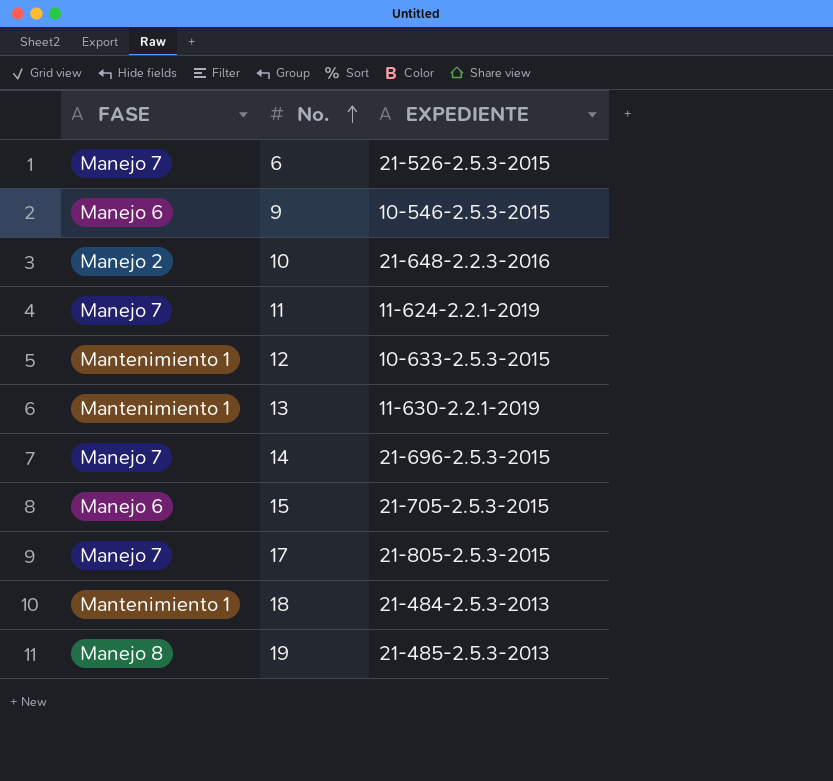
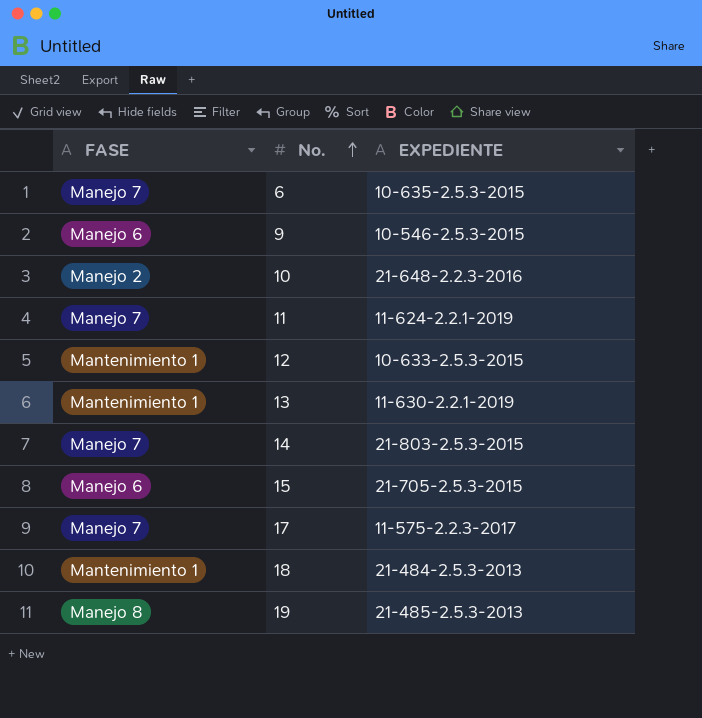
6 | EXPEDIENTE: 21-526-2.5.3-2015 -> 10-635-2.5.3-2015
14 | EXPEDIENTE: 21-696-2.5.3-2015 -> 21-803-2.5.3-2015
17 | EXPEDIENTE: 21-805-2.5.3-2015 -> 11-575-2.2.3-2017

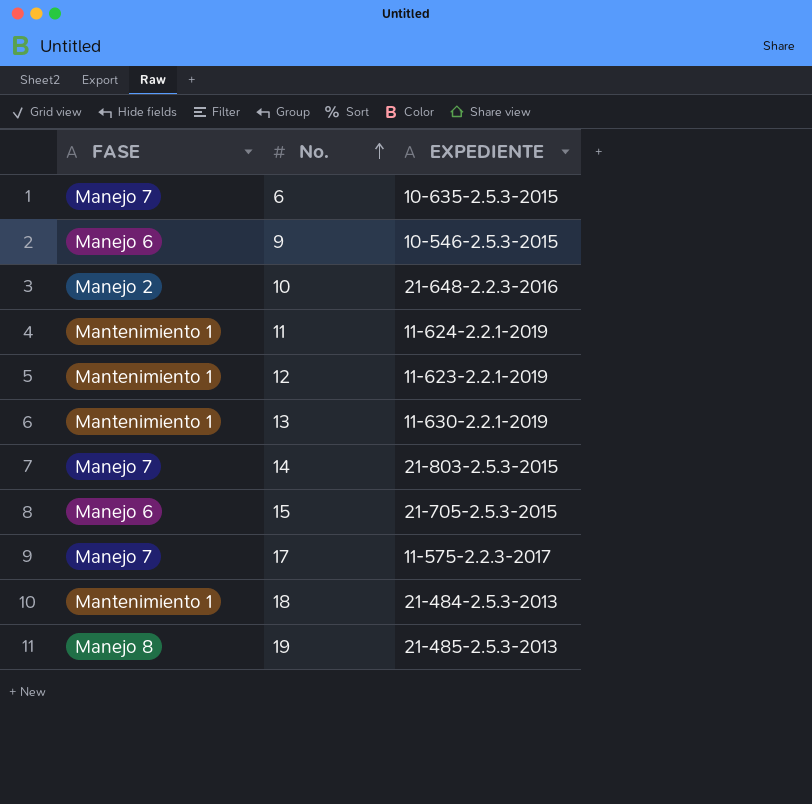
11 | FASE: Manejo 7 -> Mantenimiento 1
12 | EXPEDIENTE: 10-633-2.5.3-2015 -> 11-623-2.2.1-2019

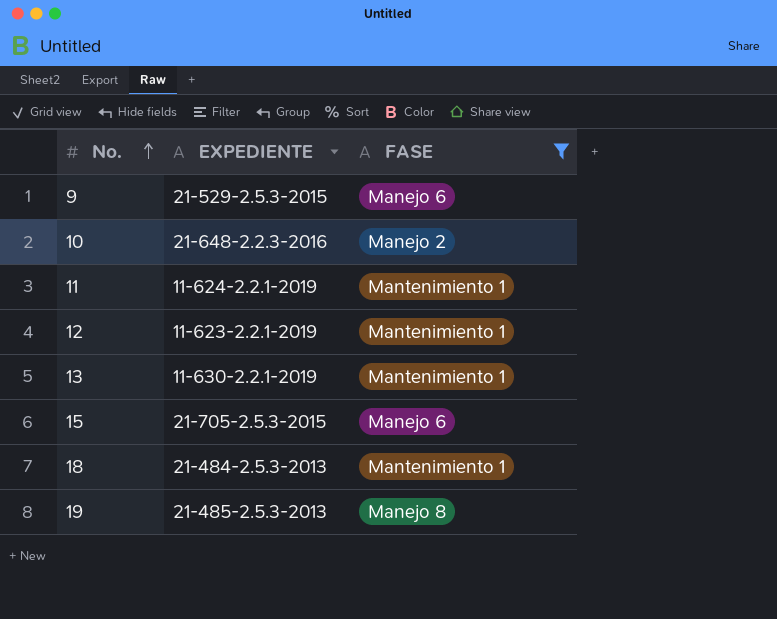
filter: none -> FASE != Manejo 7
column FASE | position: 1 -> 3
9 | EXPEDIENTE: 10-546-2.5.3-2015 -> 21-529-2.5.3-2015

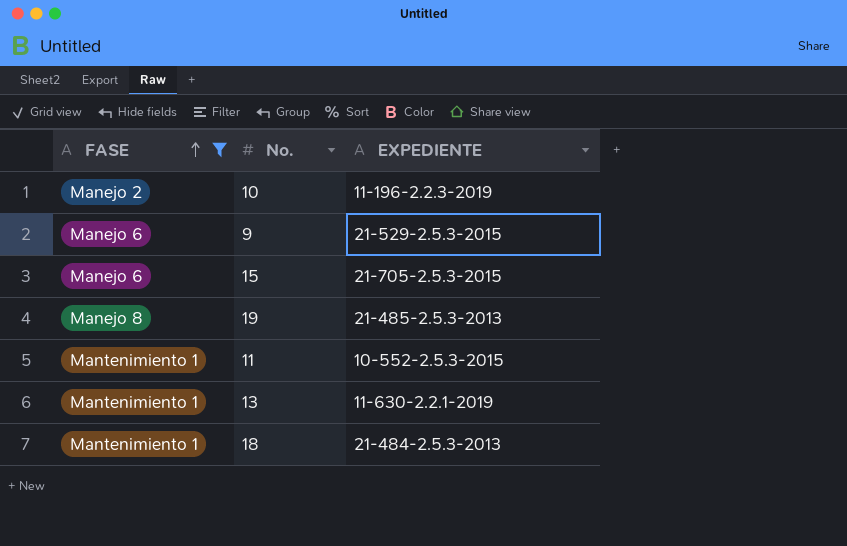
row order: No. ascending -> FASE ascending
column FASE | position: 3 -> 1
row 12: 11-623-2.2.1-2019 | Mantenimiento 1 -> none
10 | EXPEDIENTE: 21-648-2.2.3-2016 -> 11-196-2.2.3-2019
11 | EXPEDIENTE: 11-624-2.2.1-2019 -> 10-552-2.5.3-2015

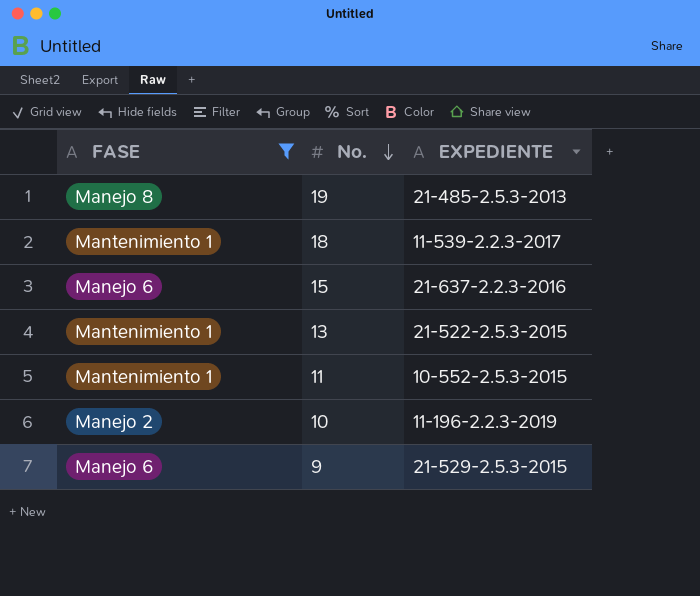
row order: FASE ascending -> No. descending
18 | EXPEDIENTE: 21-484-2.5.3-2013 -> 11-539-2.2.3-2017
15 | EXPEDIENTE: 21-705-2.5.3-2015 -> 21-637-2.2.3-2016
13 | EXPEDIENTE: 11-630-2.2.1-2019 -> 21-522-2.5.3-2015

